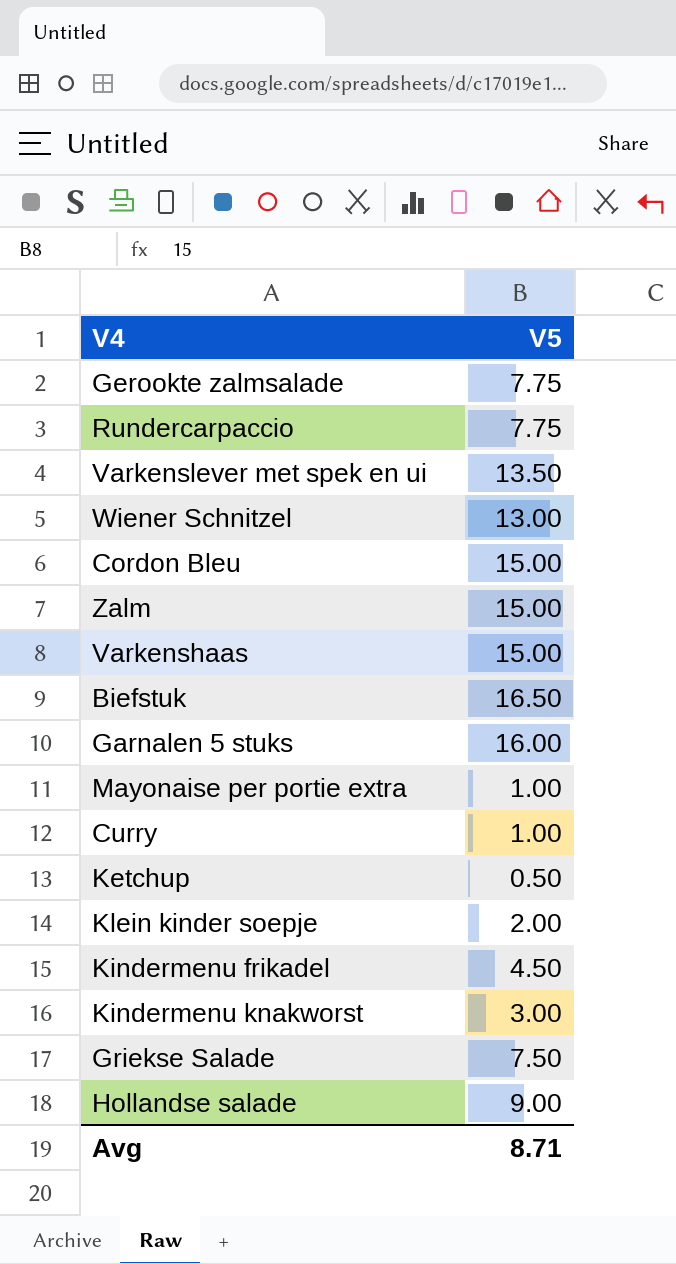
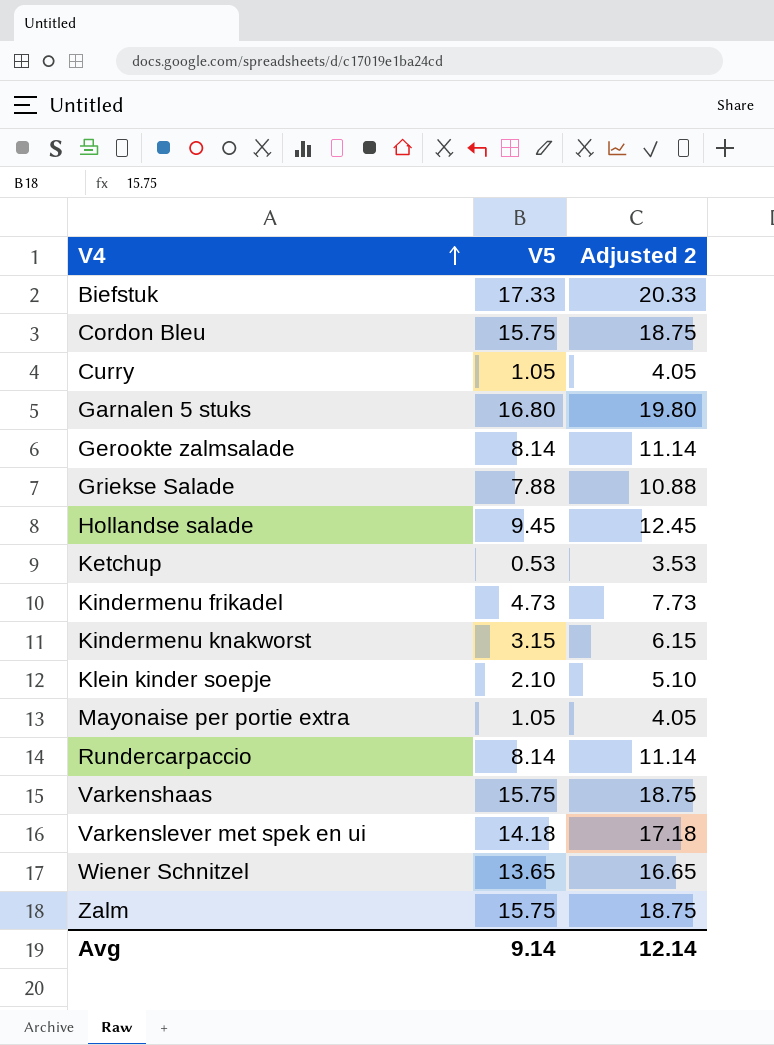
row order: none -> V4 ascending
column Adjusted 2 | formula: none -> [V5] + 3
Biefstuk | V5: 16.50 -> 17.33
Cordon Bleu | V5: 15.00 -> 15.75
Curry | V5: 1.00 -> 1.05
Garnalen 5 stuks | V5: 16.00 -> 16.80
Gerookte zalmsalade | V5: 7.75 -> 8.14
Griekse Salade | V5: 7.50 -> 7.88
Hollandse salade | V5: 9.00 -> 9.45
Ketchup | V5: 0.50 -> 0.53
Kindermenu frikadel | V5: 4.50 -> 4.73
Kindermenu knakworst | V5: 3.00 -> 3.15
Klein kinder soepje | V5: 2.00 -> 2.10
Mayonaise per portie extra | V5: 1.00 -> 1.05
Rundercarpaccio | V5: 7.75 -> 8.14
Varkenshaas | V5: 15.00 -> 15.75
Varkenslever met spek en ui | V5: 13.50 -> 14.18
Wiener Schnitzel | V5: 13.00 -> 13.65
Zalm | V5: 15.00 -> 15.75
Avg | V5: 8.71 -> 9.14

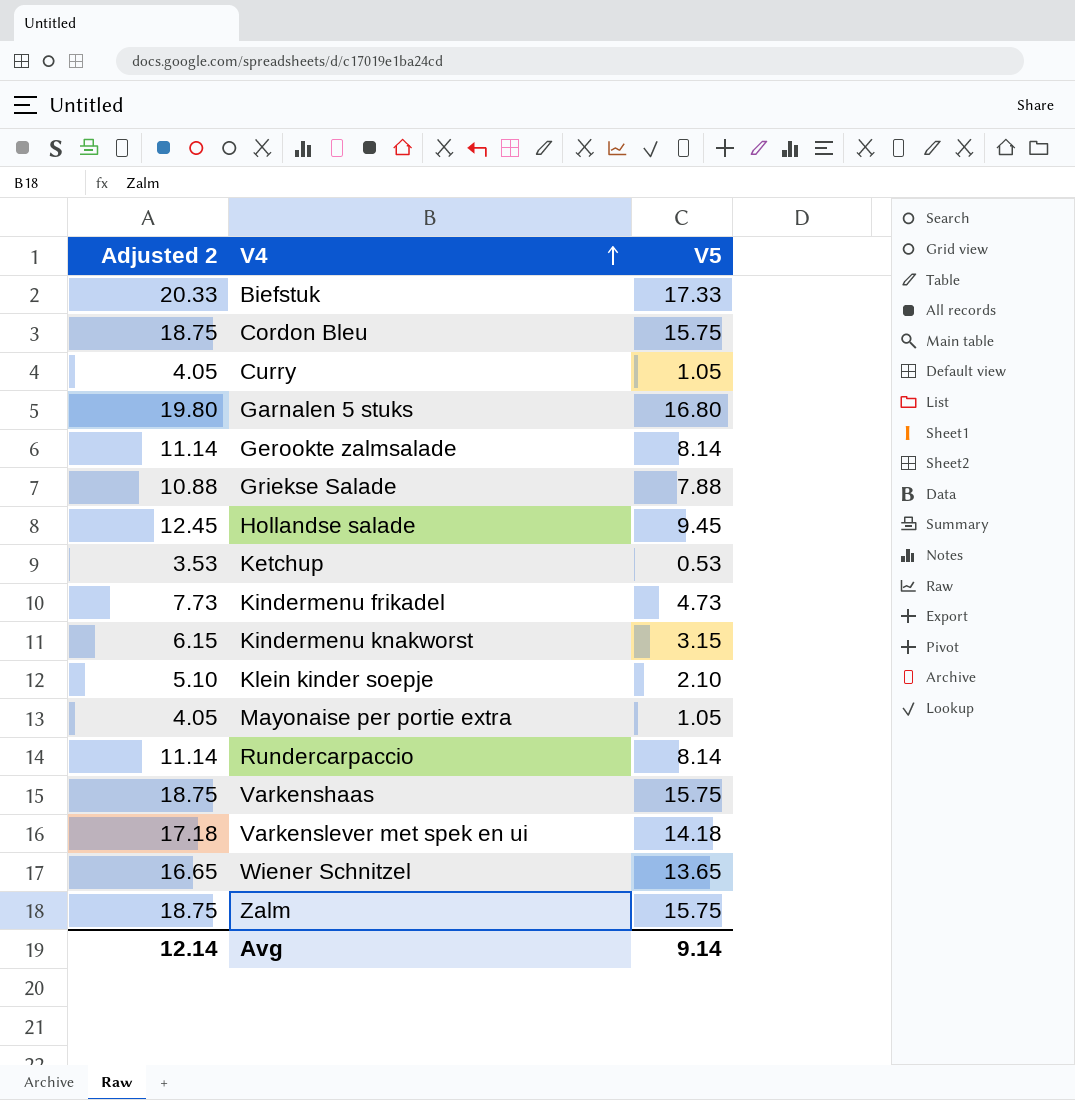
column Adjusted 2 | position: 3 -> 1

